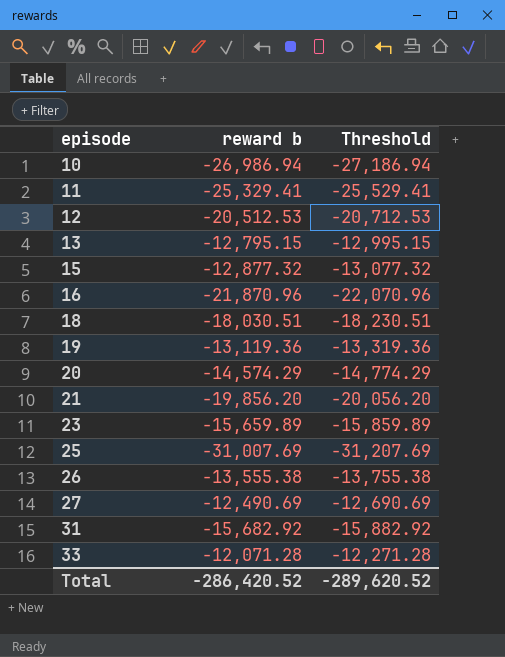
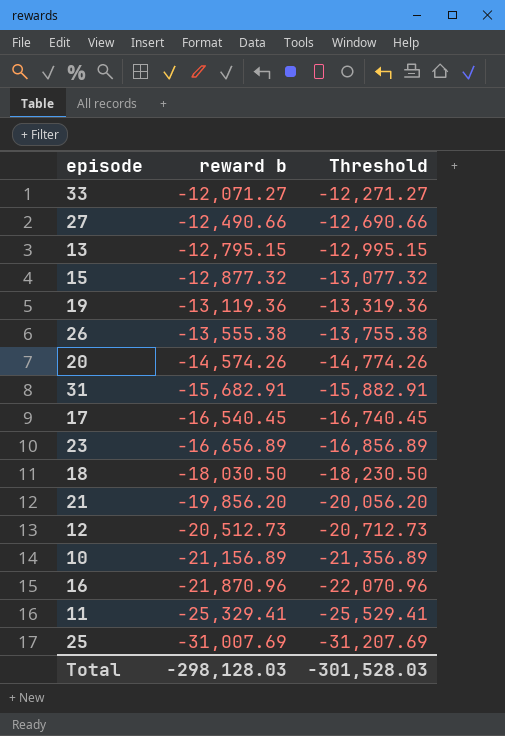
row order: episode ascending -> reward b descending
33 | reward b: -12,071.28 -> -12,071.27
33 | Threshold: -12,271.28 -> -12,271.27
27 | reward b: -12,490.69 -> -12,490.66
27 | Threshold: -12,690.69 -> -12,690.66
20 | reward b: -14,574.29 -> -14,574.26
20 | Threshold: -14,774.29 -> -14,774.26
31 | reward b: -15,682.92 -> -15,682.91
31 | Threshold: -15,882.92 -> -15,882.91
row 17: none -> -16,540.45 | -16,740.45
23 | reward b: -15,659.89 -> -16,656.89
23 | Threshold: -15,859.89 -> -16,856.89
18 | reward b: -18,030.51 -> -18,030.50
18 | Threshold: -18,230.51 -> -18,230.50
12 | reward b: -20,512.53 -> -20,512.73
12 | Threshold: -20,712.53 -> -20,712.73
10 | reward b: -26,986.94 -> -21,156.89
10 | Threshold: -27,186.94 -> -21,356.89
Total | reward b: -286,420.52 -> -298,128.03
Total | Threshold: -289,620.52 -> -301,528.03

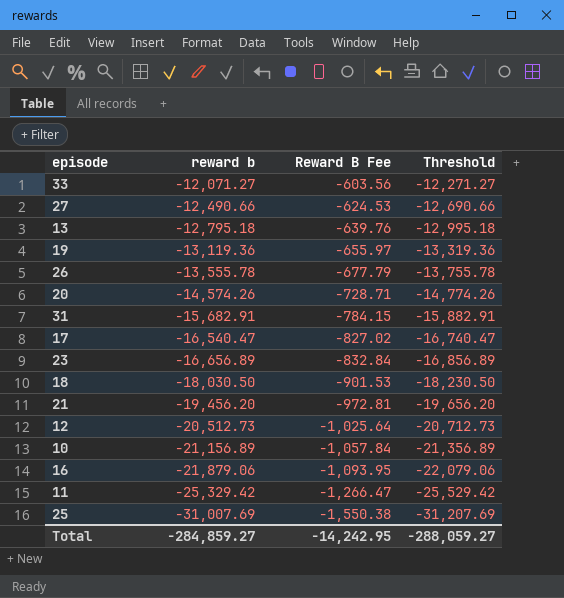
column Reward B Fee | formula: none -> [reward b] * 0.05
row 15: -12,877.32 | -13,077.32 -> none
13 | reward b: -12,795.15 -> -12,795.18
13 | Threshold: -12,995.15 -> -12,995.18
26 | reward b: -13,555.38 -> -13,555.78
26 | Threshold: -13,755.38 -> -13,755.78
17 | reward b: -16,540.45 -> -16,540.47
17 | Threshold: -16,740.45 -> -16,740.47
21 | reward b: -19,856.20 -> -19,456.20
21 | Threshold: -20,056.20 -> -19,656.20
16 | reward b: -21,870.96 -> -21,879.06
16 | Threshold: -22,070.96 -> -22,079.06
11 | reward b: -25,329.41 -> -25,329.42
11 | Threshold: -25,529.41 -> -25,529.42
Total | reward b: -298,128.03 -> -284,859.27
Total | Threshold: -301,528.03 -> -288,059.27

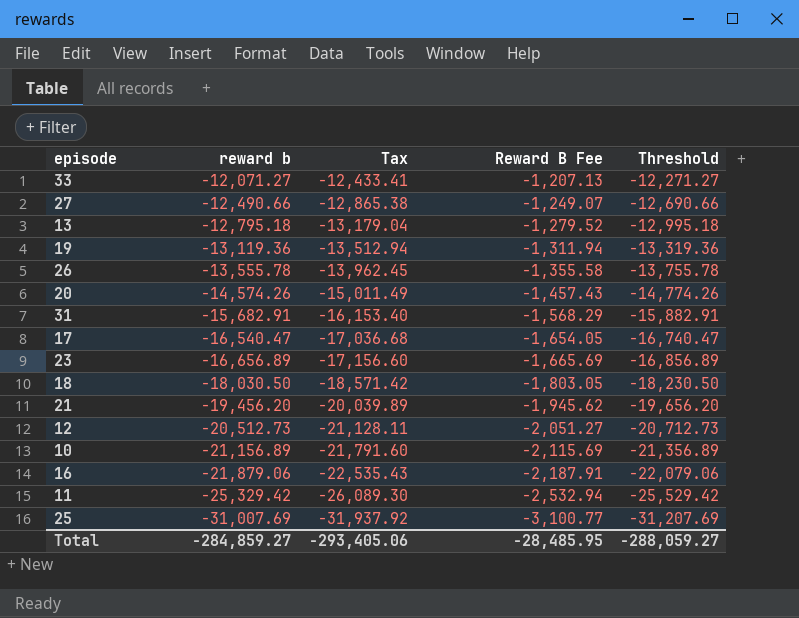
column Tax | formula: none -> [reward b] * 1.03
column Reward B Fee | formula: [reward b] * 0.05 -> [reward b] * 0.1
Total | Reward B Fee: -14,242.95 -> -28,485.95

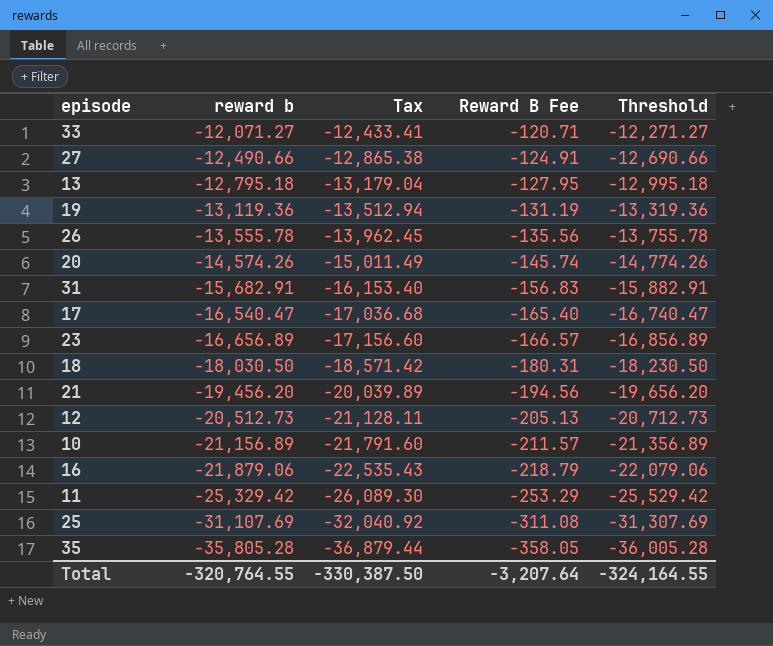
column Reward B Fee | formula: [reward b] * 0.1 -> [reward b] * 0.01
25 | reward b: -31,007.69 -> -31,107.69
25 | Tax: -31,937.92 -> -32,040.92
25 | Threshold: -31,207.69 -> -31,307.69
row 35: none -> -35,805.28 | -36,879.44 | -358.05 | -36,005.28
Total | reward b: -284,859.27 -> -320,764.55
Total | Tax: -293,405.06 -> -330,387.50
Total | Reward B Fee: -28,485.95 -> -3,207.64
Total | Threshold: -288,059.27 -> -324,164.55

